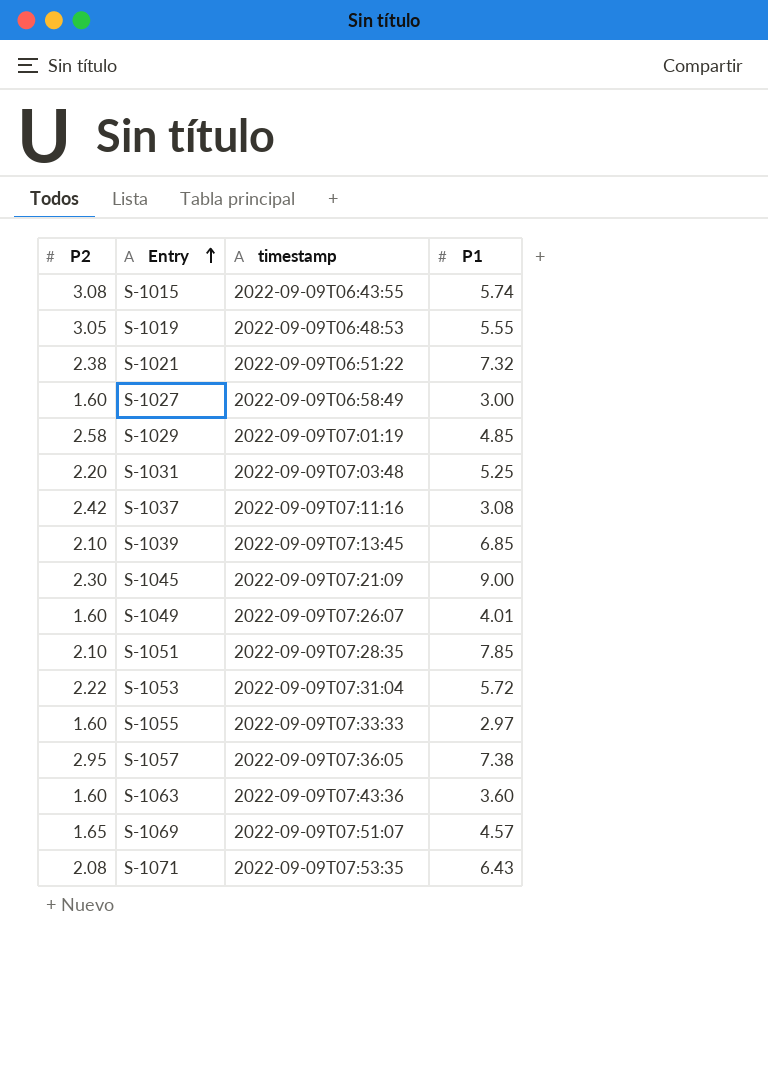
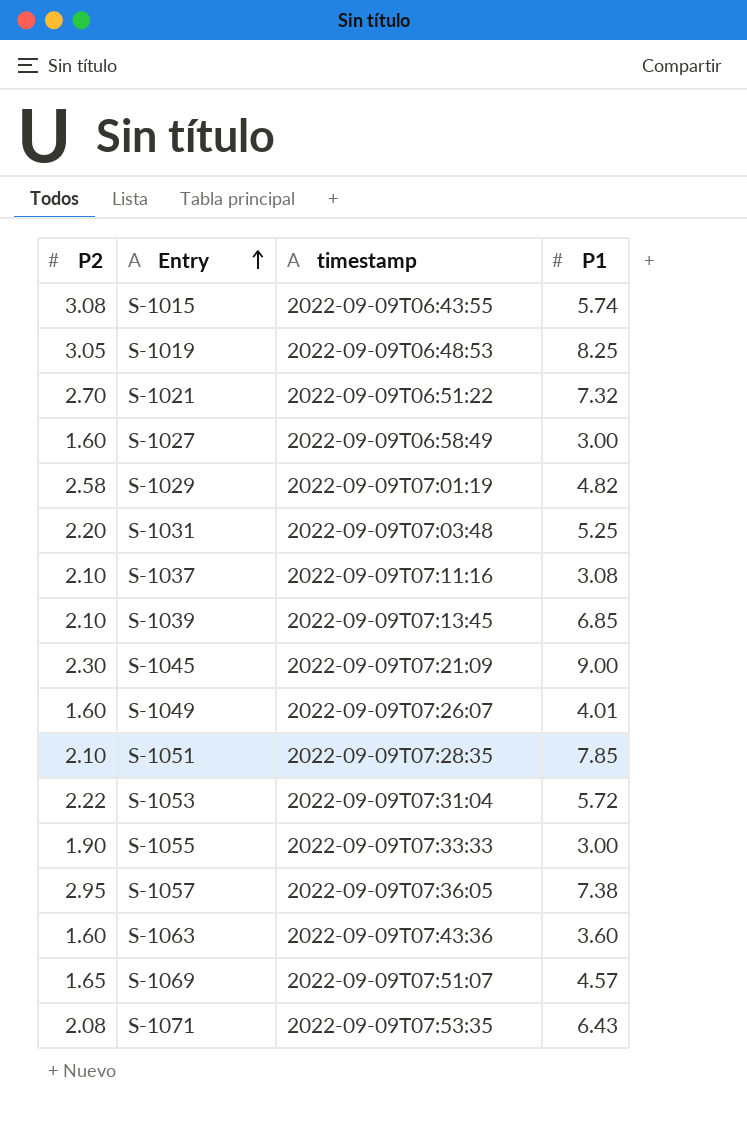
S-1019 | P1: 5.55 -> 8.25
S-1021 | P2: 2.38 -> 2.70
S-1029 | P1: 4.85 -> 4.82
S-1037 | P2: 2.42 -> 2.10
S-1055 | P2: 1.60 -> 1.90
S-1055 | P1: 2.97 -> 3.00

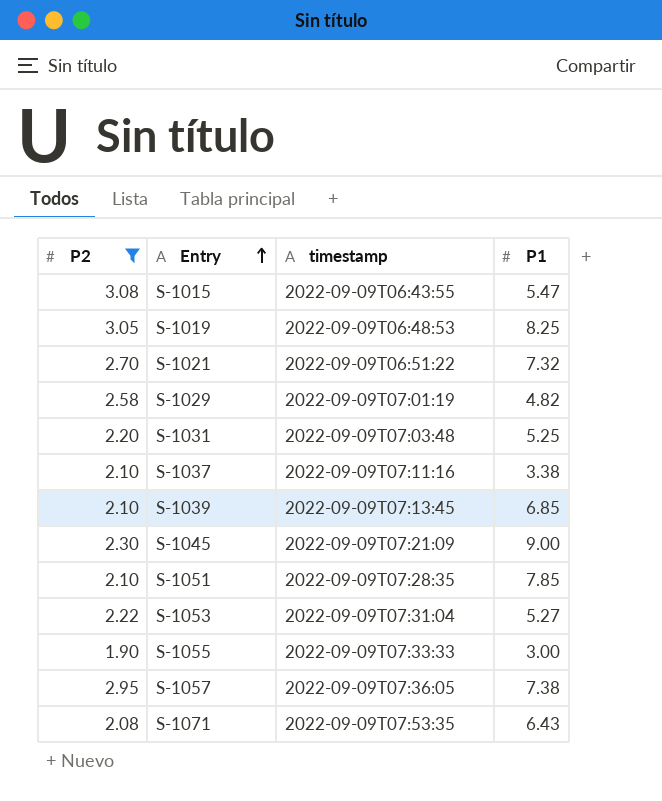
filter: none -> P2 >= 1.90
S-1015 | P1: 5.74 -> 5.47
S-1037 | P1: 3.08 -> 3.38
S-1053 | P1: 5.72 -> 5.27

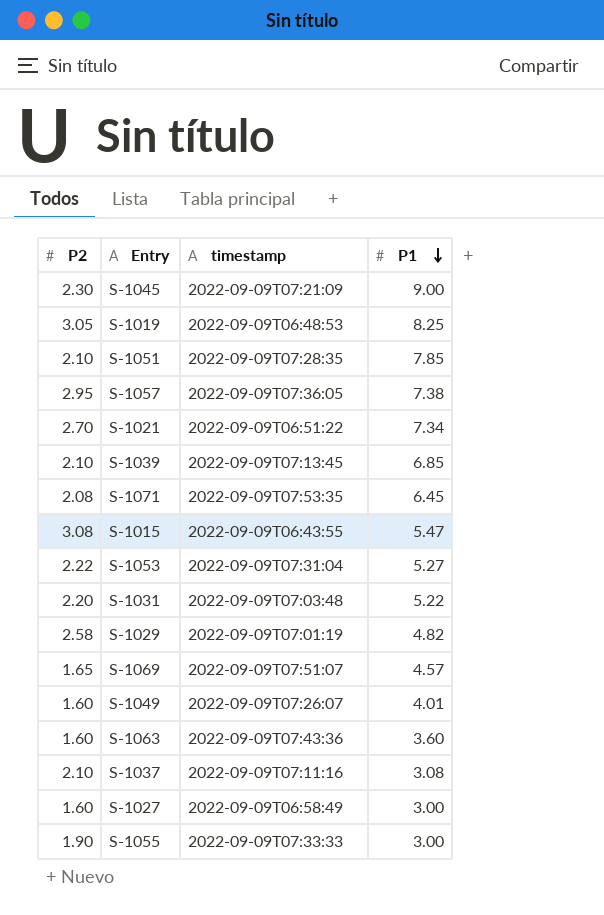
filter: P2 >= 1.90 -> none
row order: Entry ascending -> P1 descending
S-1021 | P1: 7.32 -> 7.34
S-1071 | P1: 6.43 -> 6.45
S-1031 | P1: 5.25 -> 5.22
S-1037 | P1: 3.38 -> 3.08

